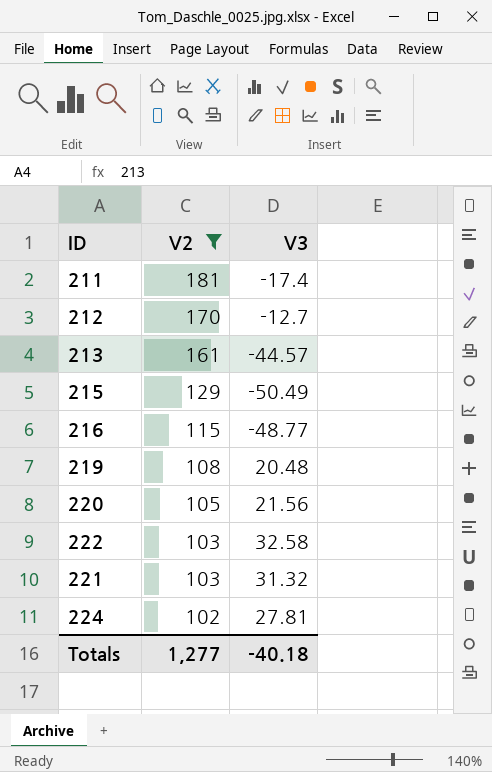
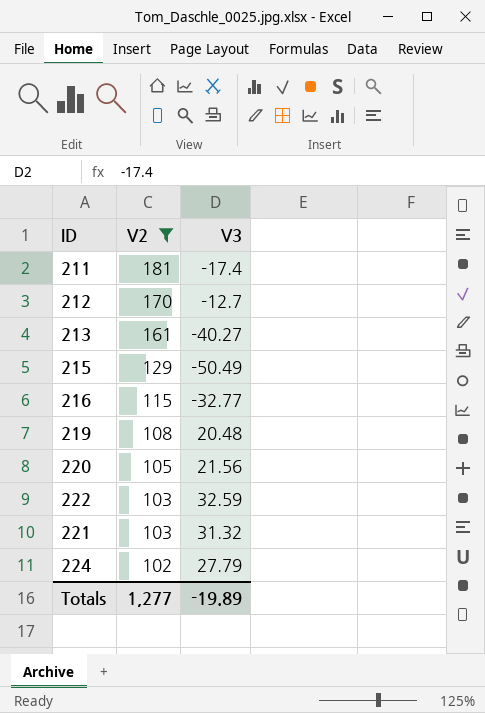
213 | V3: -44.57 -> -40.27
216 | V3: -48.77 -> -32.77
222 | V3: 32.58 -> 32.59
224 | V3: 27.81 -> 27.79
Totals | V3: -40.18 -> -19.89

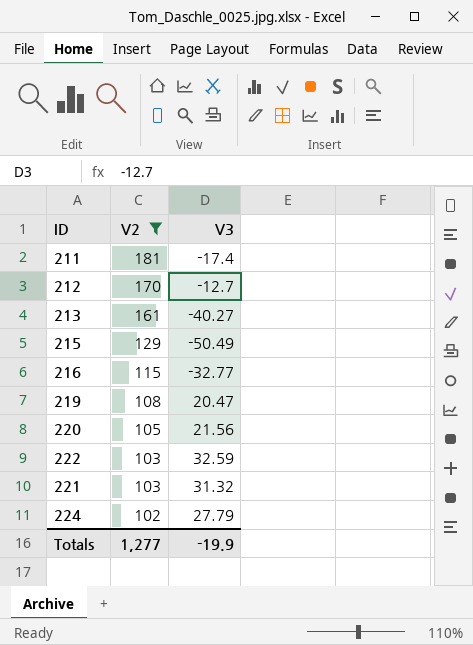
219 | V3: 20.48 -> 20.47
Totals | V3: -19.89 -> -19.9

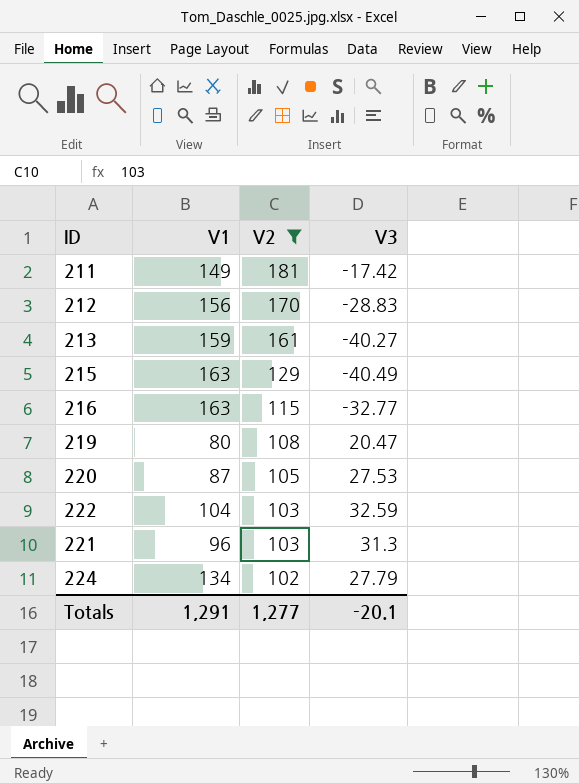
column V1 | position: none -> 2
211 | V3: -17.4 -> -17.42
212 | V3: -12.7 -> -28.83
215 | V3: -50.49 -> -40.49
220 | V3: 21.56 -> 27.53
221 | V3: 31.32 -> 31.3
Totals | V3: -19.9 -> -20.1

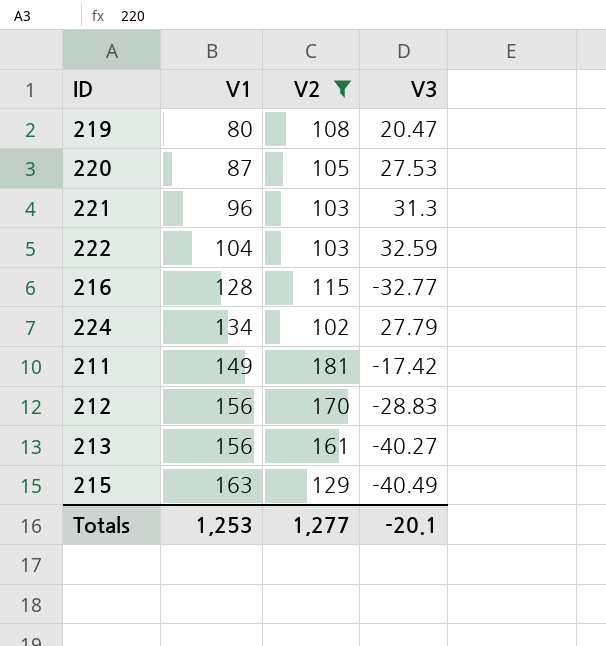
row order: V2 descending -> V1 ascending
216 | V1: 163 -> 128
213 | V1: 159 -> 156
Totals | V1: 1,291 -> 1,253

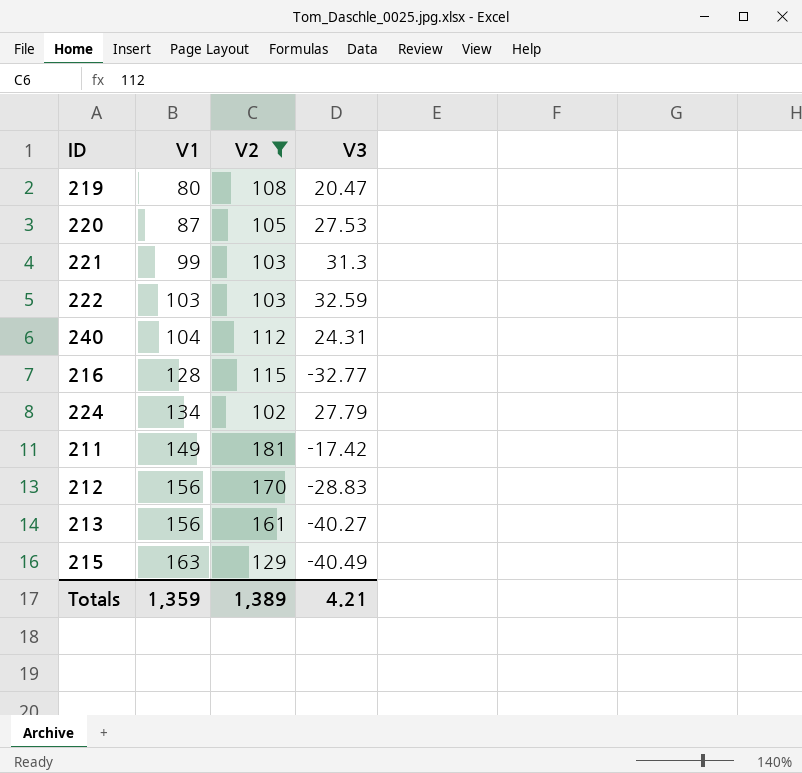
221 | V1: 96 -> 99
222 | V1: 104 -> 103
row 240: none -> 104 | 112 | 24.31
Totals | V1: 1,253 -> 1,359
Totals | V2: 1,277 -> 1,389
Totals | V3: -20.1 -> 4.21

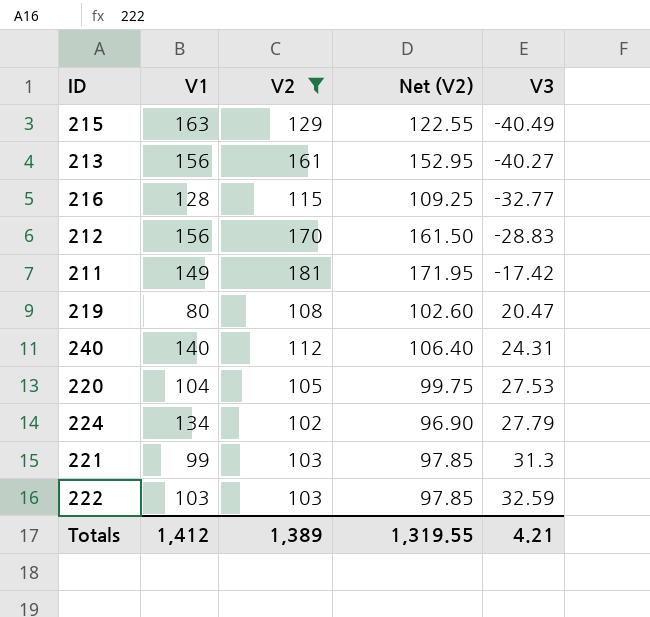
row order: V1 ascending -> V3 ascending
column Net (V2) | formula: none -> [V2] * 0.95
240 | V1: 104 -> 140
220 | V1: 87 -> 104
Totals | V1: 1,359 -> 1,412

